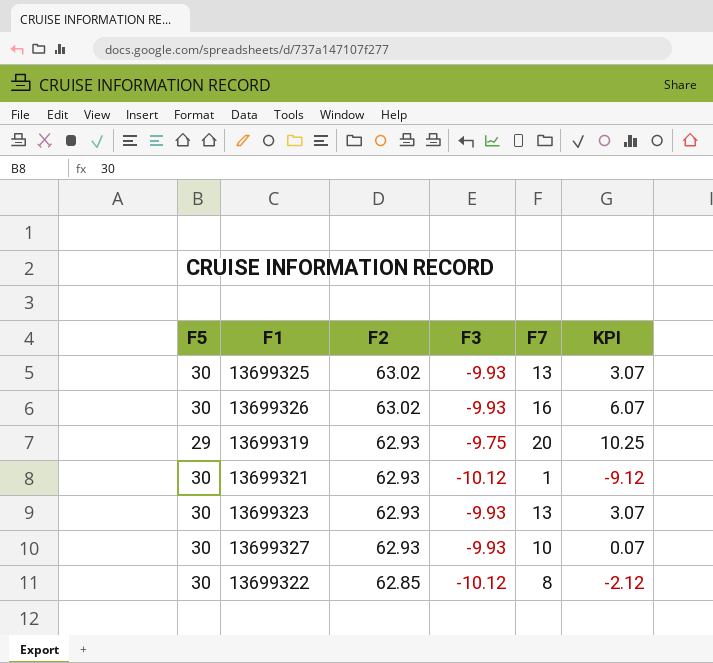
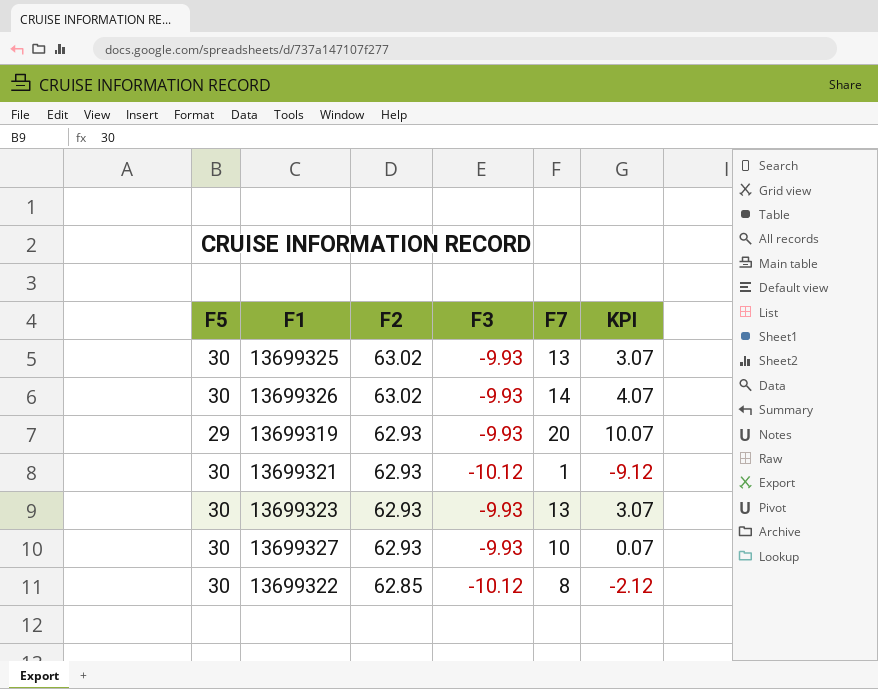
13699326 | F7: 16 -> 14
13699326 | KPI: 6.07 -> 4.07
13699319 | F3: -9.75 -> -9.93
13699319 | KPI: 10.25 -> 10.07

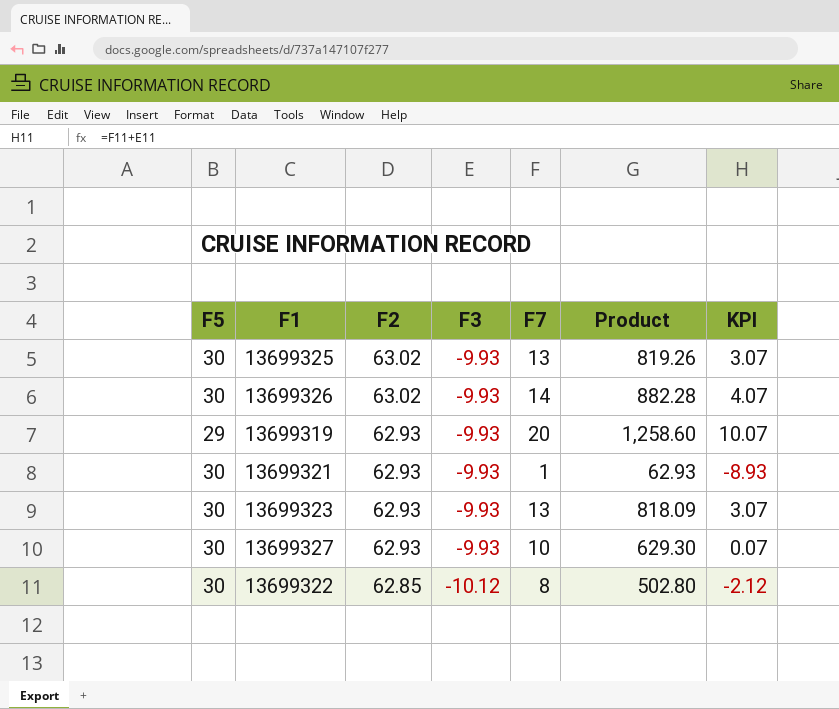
column Product | formula: none -> [F2] * [F7]
13699321 | F3: -10.12 -> -9.93
13699321 | KPI: -9.12 -> -8.93

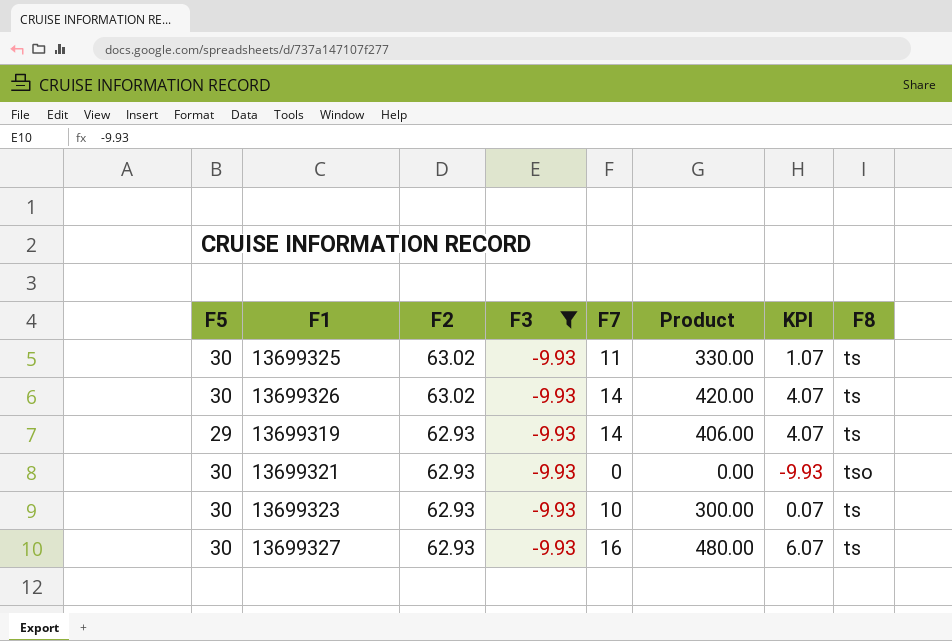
filter: none -> F3 = -9.93
column Product | formula: [F2] * [F7] -> [F5] * [F7]
column F8 | position: none -> 8
13699325 | F7: 13 -> 11
13699325 | KPI: 3.07 -> 1.07
13699319 | F7: 20 -> 14
13699319 | KPI: 10.07 -> 4.07
13699321 | F7: 1 -> 0
13699321 | KPI: -8.93 -> -9.93
13699323 | F7: 13 -> 10
13699323 | KPI: 3.07 -> 0.07
13699327 | F7: 10 -> 16
13699327 | KPI: 0.07 -> 6.07

